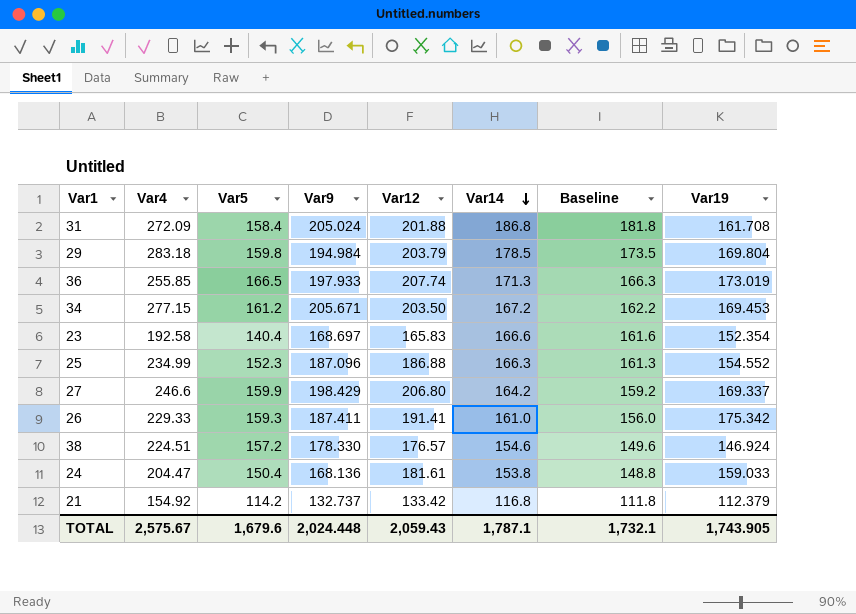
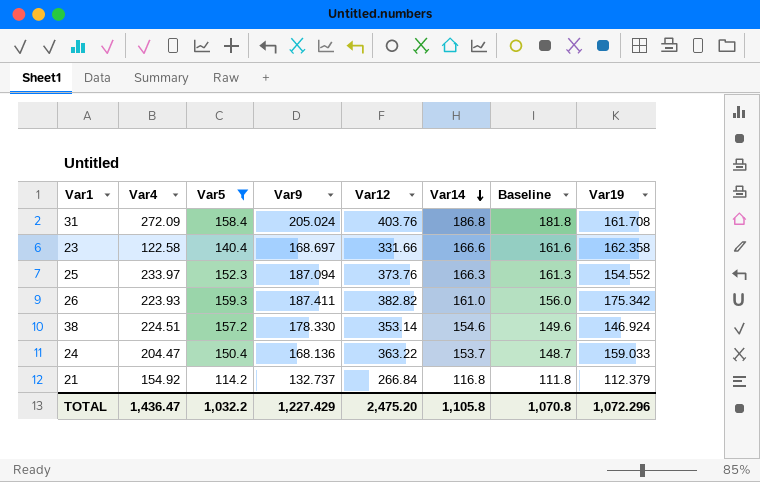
filter: none -> Var5 <= 159.3
31 | Var12: 201.88 -> 403.76
23 | Var4: 192.58 -> 122.58
23 | Var12: 165.83 -> 331.66
23 | Var19: 152.354 -> 162.358
25 | Var4: 234.99 -> 233.97
25 | Var9: 187.096 -> 187.094
25 | Var12: 186.88 -> 373.76
26 | Var4: 229.33 -> 223.93
26 | Var12: 191.41 -> 382.82
38 | Var12: 176.57 -> 353.14
24 | Var12: 181.61 -> 363.22
24 | Var14: 153.8 -> 153.7
24 | Baseline: 148.8 -> 148.7
21 | Var12: 133.42 -> 266.84
TOTAL | Var4: 2,575.67 -> 1,436.47
TOTAL | Var5: 1,679.6 -> 1,032.2
TOTAL | Var9: 2,024.448 -> 1,227.429
TOTAL | Var12: 2,059.43 -> 2,475.20
TOTAL | Var14: 1,787.1 -> 1,105.8
TOTAL | Baseline: 1,732.1 -> 1,070.8
TOTAL | Var19: 1,743.905 -> 1,072.296

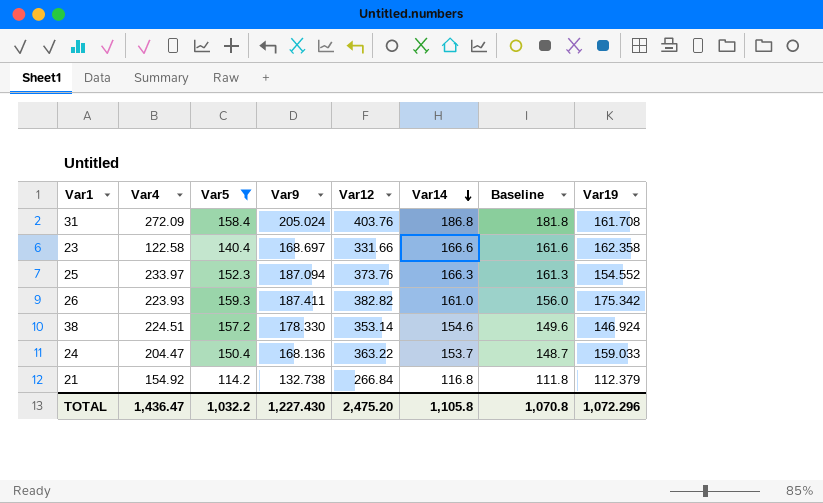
21 | Var9: 132.737 -> 132.738
TOTAL | Var9: 1,227.429 -> 1,227.430

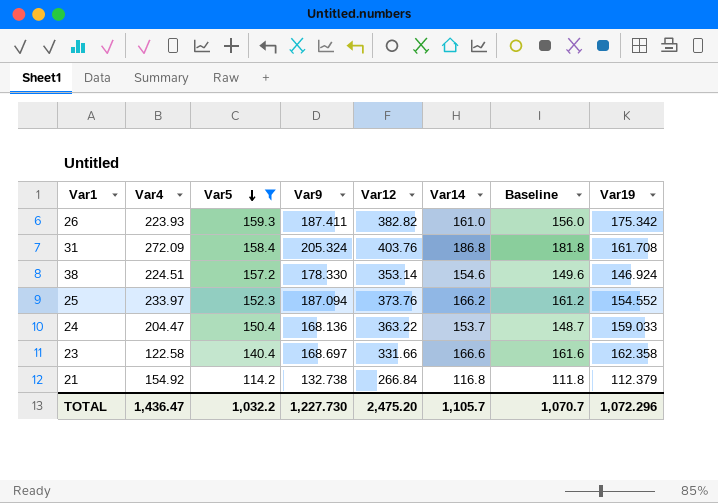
row order: Var14 descending -> Var5 descending
31 | Var9: 205.024 -> 205.324
25 | Var14: 166.3 -> 166.2
25 | Baseline: 161.3 -> 161.2
TOTAL | Var9: 1,227.430 -> 1,227.730
TOTAL | Var14: 1,105.8 -> 1,105.7
TOTAL | Baseline: 1,070.8 -> 1,070.7

